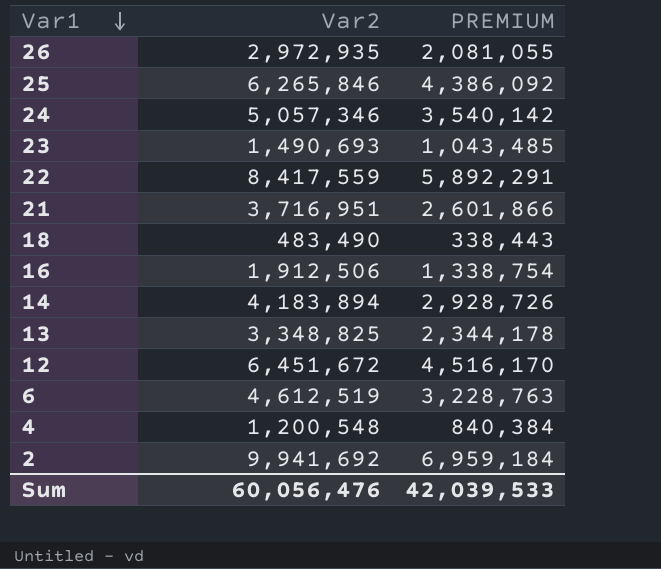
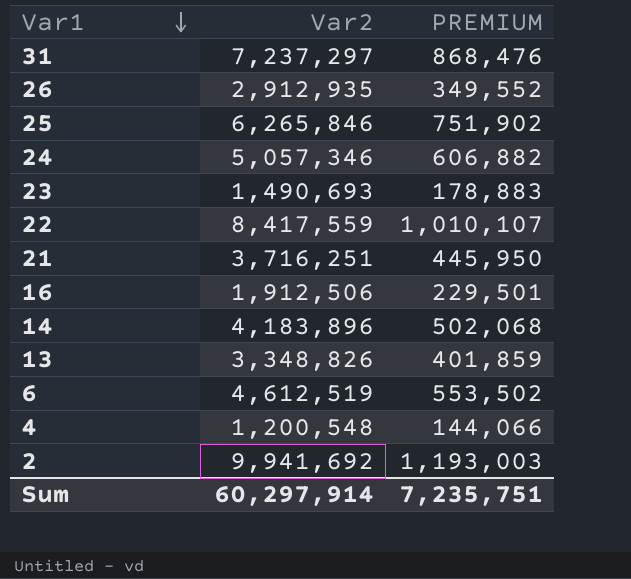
column PREMIUM | formula: [Var2] * 0.7 -> [Var2] * 0.12
row 18: 483,490 | 338,443 -> none
row 12: 6,451,672 | 4,516,170 -> none
row 31: none -> 7,237,297 | 868,476
26 | Var2: 2,972,935 -> 2,912,935
21 | Var2: 3,716,951 -> 3,716,251
14 | Var2: 4,183,894 -> 4,183,896
13 | Var2: 3,348,825 -> 3,348,826
Sum | Var2: 60,056,476 -> 60,297,914
Sum | PREMIUM: 42,039,533 -> 7,235,751

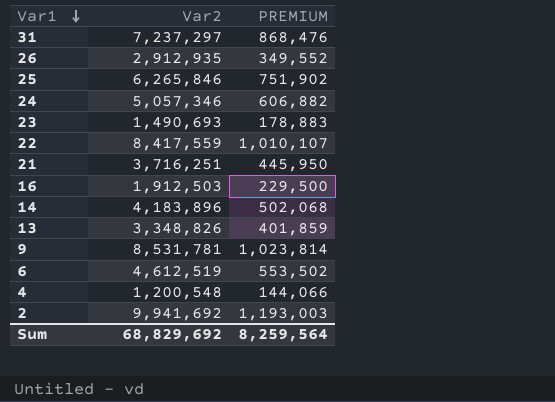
16 | Var2: 1,912,506 -> 1,912,503
16 | PREMIUM: 229,501 -> 229,500
row 9: none -> 8,531,781 | 1,023,814
Sum | Var2: 60,297,914 -> 68,829,692
Sum | PREMIUM: 7,235,751 -> 8,259,564

